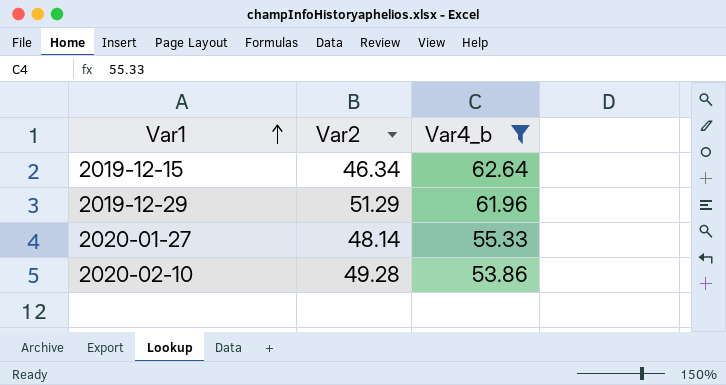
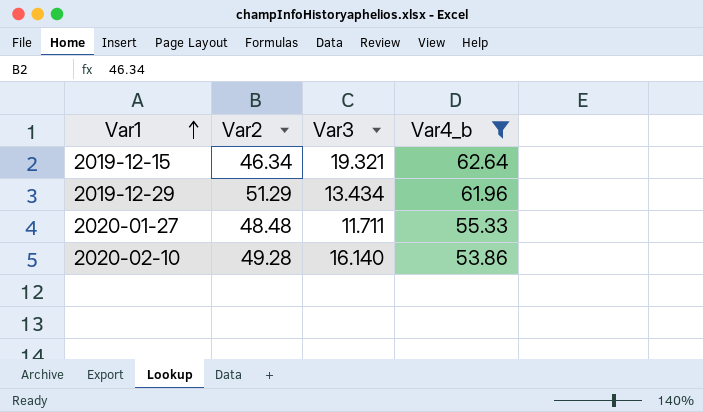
column Var3 | position: none -> 3
2020-01-27 | Var2: 48.14 -> 48.48

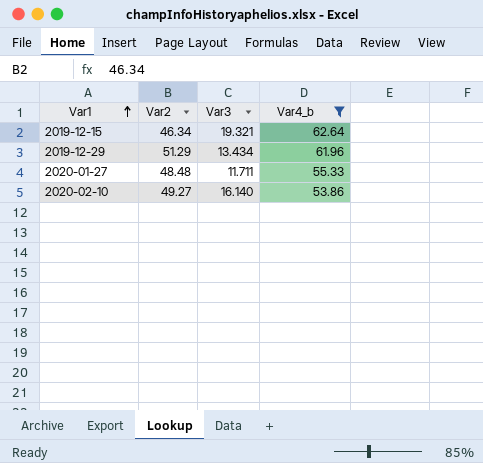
2020-02-10 | Var2: 49.28 -> 49.27

